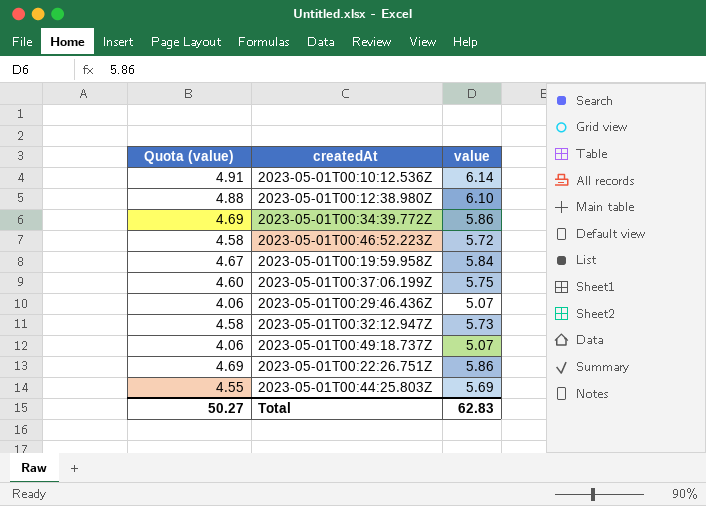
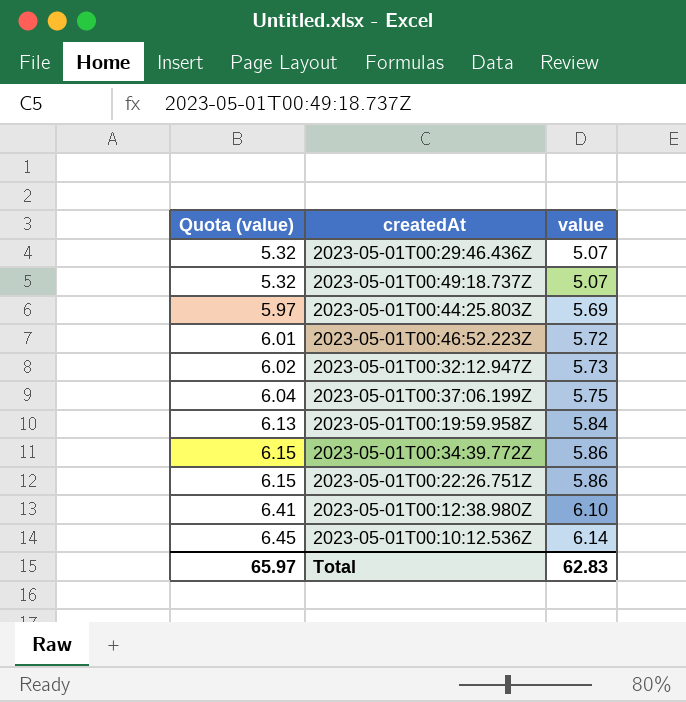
row order: none -> Quota (value) ascending
column Quota (value) | formula: [value] * 0.8 -> [value] * 1.05
Total | Quota (value): 50.27 -> 65.97

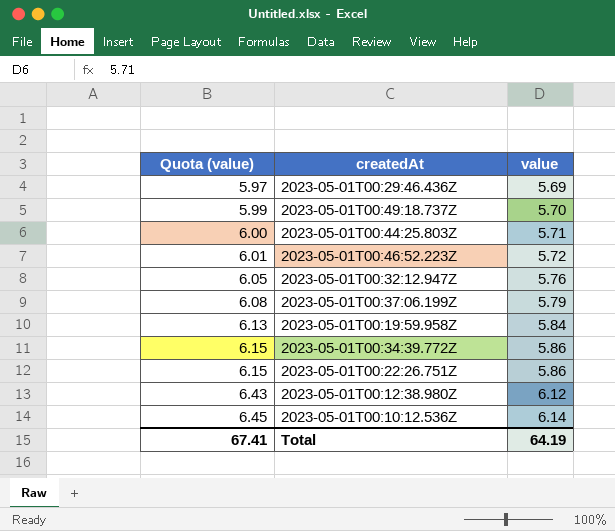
2023-05-01T00:29:46.436Z | Quota (value): 5.32 -> 5.97
2023-05-01T00:29:46.436Z | value: 5.07 -> 5.69
2023-05-01T00:49:18.737Z | Quota (value): 5.32 -> 5.99
2023-05-01T00:49:18.737Z | value: 5.07 -> 5.70
2023-05-01T00:44:25.803Z | Quota (value): 5.97 -> 6.00
2023-05-01T00:44:25.803Z | value: 5.69 -> 5.71
2023-05-01T00:32:12.947Z | Quota (value): 6.02 -> 6.05
2023-05-01T00:32:12.947Z | value: 5.73 -> 5.76
2023-05-01T00:37:06.199Z | Quota (value): 6.04 -> 6.08
2023-05-01T00:37:06.199Z | value: 5.75 -> 5.79
2023-05-01T00:12:38.980Z | Quota (value): 6.41 -> 6.43
2023-05-01T00:12:38.980Z | value: 6.10 -> 6.12
Total | Quota (value): 65.97 -> 67.41
Total | value: 62.83 -> 64.19

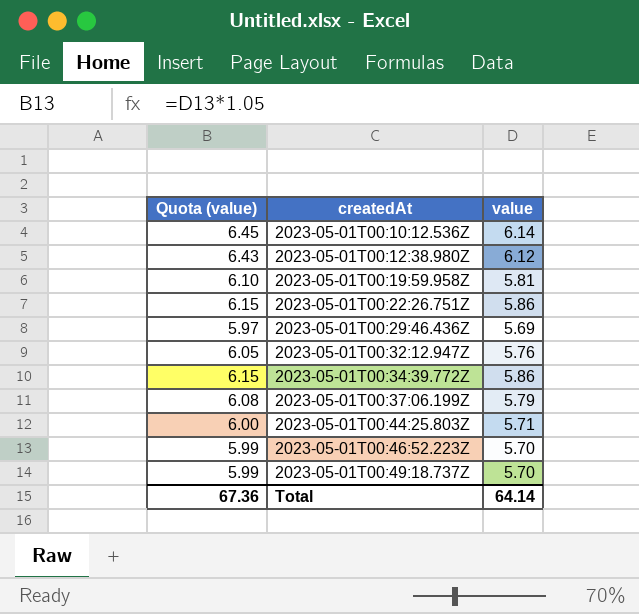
row order: Quota (value) ascending -> createdAt ascending
2023-05-01T00:19:59.958Z | Quota (value): 6.13 -> 6.10
2023-05-01T00:19:59.958Z | value: 5.84 -> 5.81
2023-05-01T00:46:52.223Z | Quota (value): 6.01 -> 5.99
2023-05-01T00:46:52.223Z | value: 5.72 -> 5.70
Total | Quota (value): 67.41 -> 67.36
Total | value: 64.19 -> 64.14

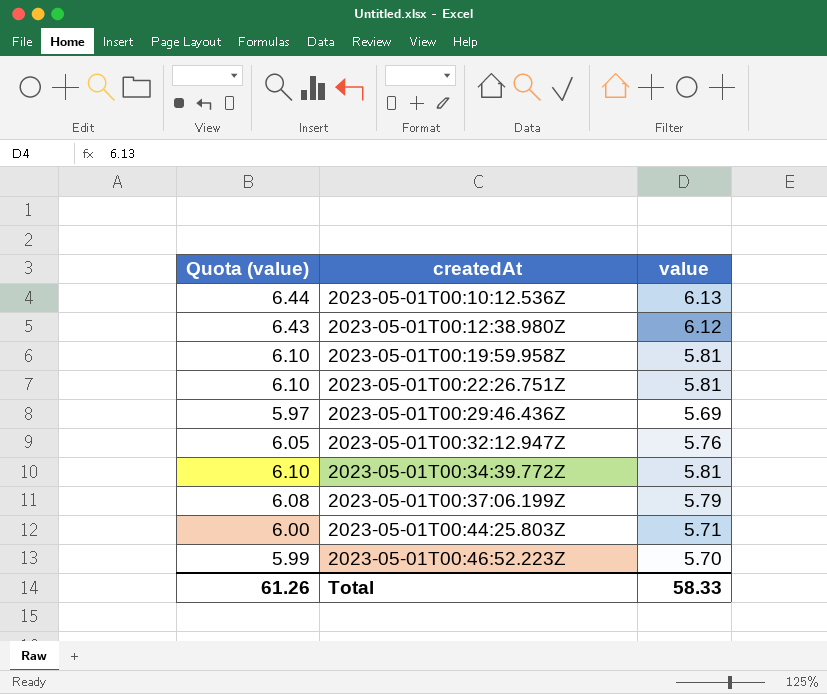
row 2023-05-01T00:49:18.737Z: 5.99 | 5.70 -> none
2023-05-01T00:10:12.536Z | Quota (value): 6.45 -> 6.44
2023-05-01T00:10:12.536Z | value: 6.14 -> 6.13
2023-05-01T00:22:26.751Z | Quota (value): 6.15 -> 6.10
2023-05-01T00:22:26.751Z | value: 5.86 -> 5.81
2023-05-01T00:34:39.772Z | Quota (value): 6.15 -> 6.10
2023-05-01T00:34:39.772Z | value: 5.86 -> 5.81
Total | Quota (value): 67.36 -> 61.26
Total | value: 64.14 -> 58.33

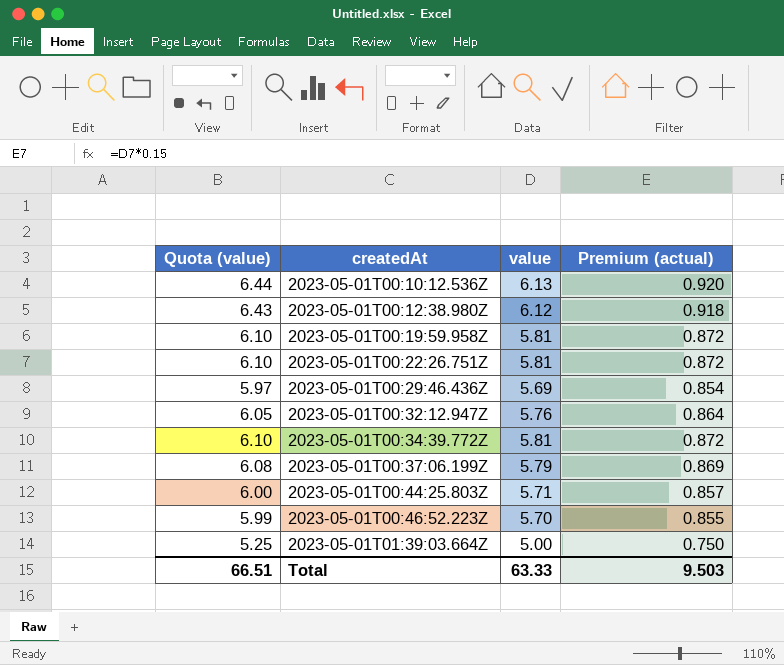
column Premium (actual) | formula: none -> [value] * 0.15
row 2023-05-01T01:39:03.664Z: none -> 5.25 | 5.00 | 0.750
Total | Quota (value): 61.26 -> 66.51
Total | value: 58.33 -> 63.33

